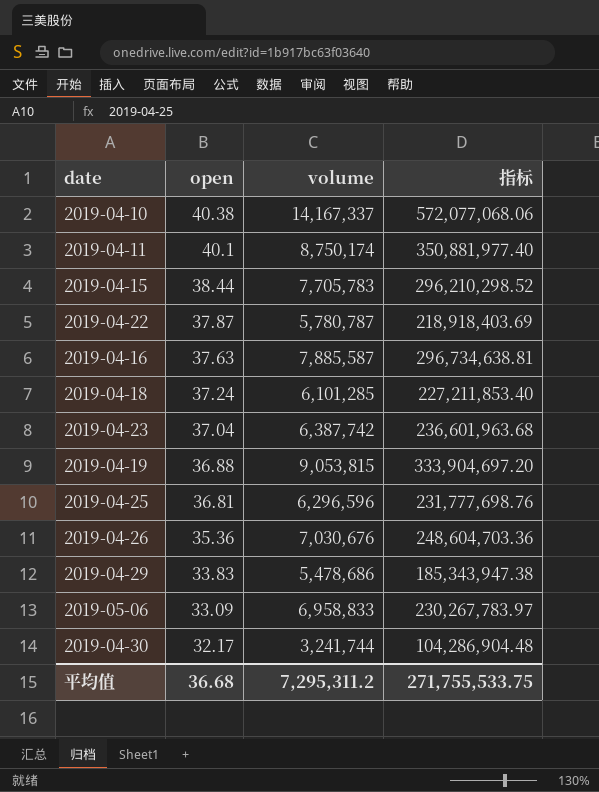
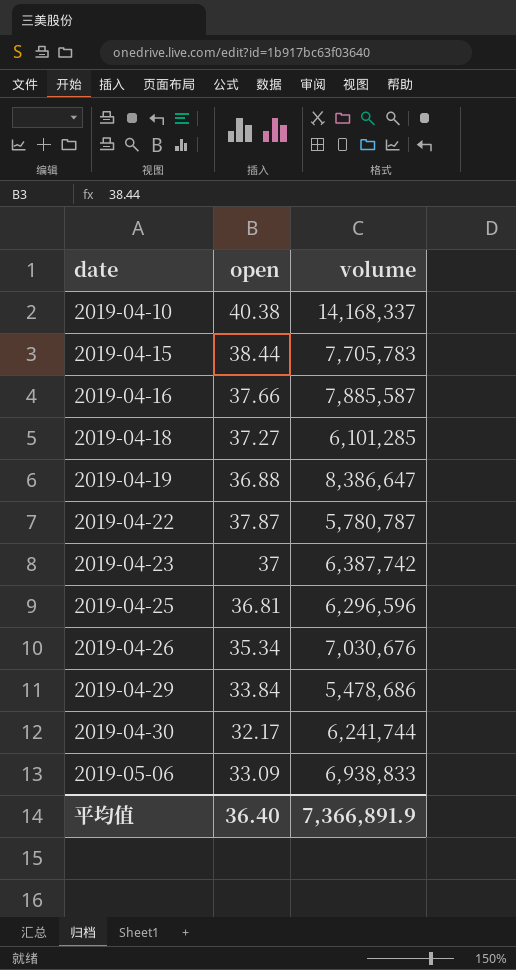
row order: open descending -> date ascending
column 指标 | formula: [open] * [volume] -> none
row 2019-04-11: 40.1 | 8,750,174 | 350,881,977.40 -> none
2019-04-10 | volume: 14,167,337 -> 14,168,337
2019-04-16 | open: 37.63 -> 37.66
2019-04-18 | open: 37.24 -> 37.27
2019-04-19 | volume: 9,053,815 -> 8,386,647
2019-04-23 | open: 37.04 -> 37
2019-04-26 | open: 35.36 -> 35.34
2019-04-29 | open: 33.83 -> 33.84
2019-04-30 | volume: 3,241,744 -> 6,241,744
2019-05-06 | volume: 6,958,833 -> 6,938,833
平均值 | open: 36.68 -> 36.40
平均值 | volume: 7,295,311.2 -> 7,366,891.9

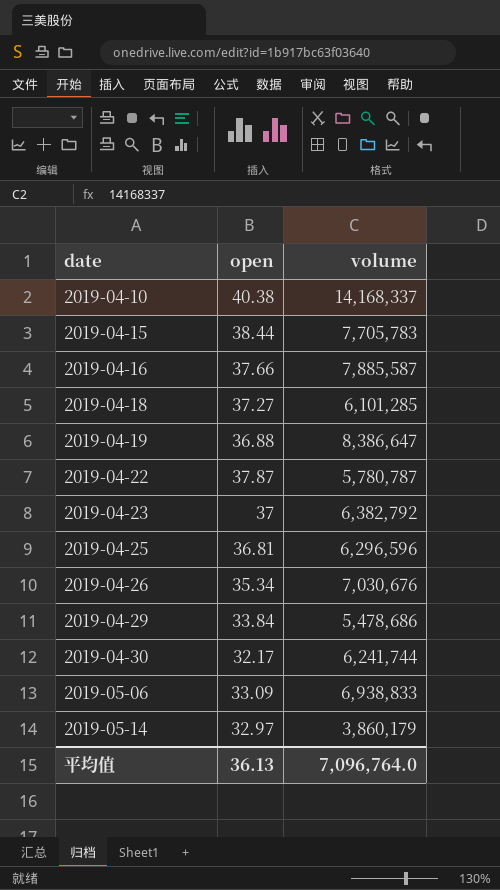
2019-04-23 | volume: 6,387,742 -> 6,382,792
row 2019-05-14: none -> 32.97 | 3,860,179
平均值 | open: 36.40 -> 36.13
平均值 | volume: 7,366,891.9 -> 7,096,764.0

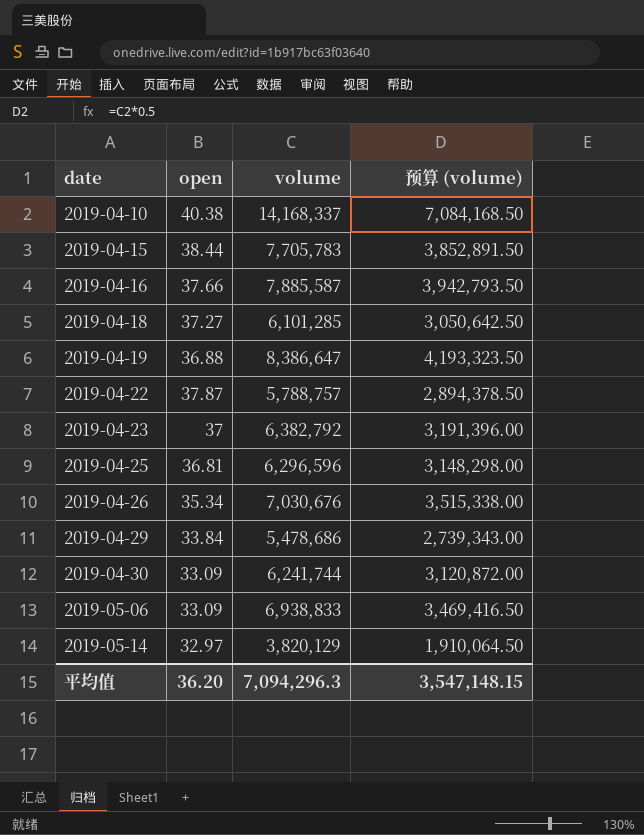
column 预算 (volume) | formula: none -> [volume] * 0.5
2019-04-22 | volume: 5,780,787 -> 5,788,757
2019-04-30 | open: 32.17 -> 33.09
2019-05-14 | volume: 3,860,179 -> 3,820,129
平均值 | open: 36.13 -> 36.20
平均值 | volume: 7,096,764.0 -> 7,094,296.3

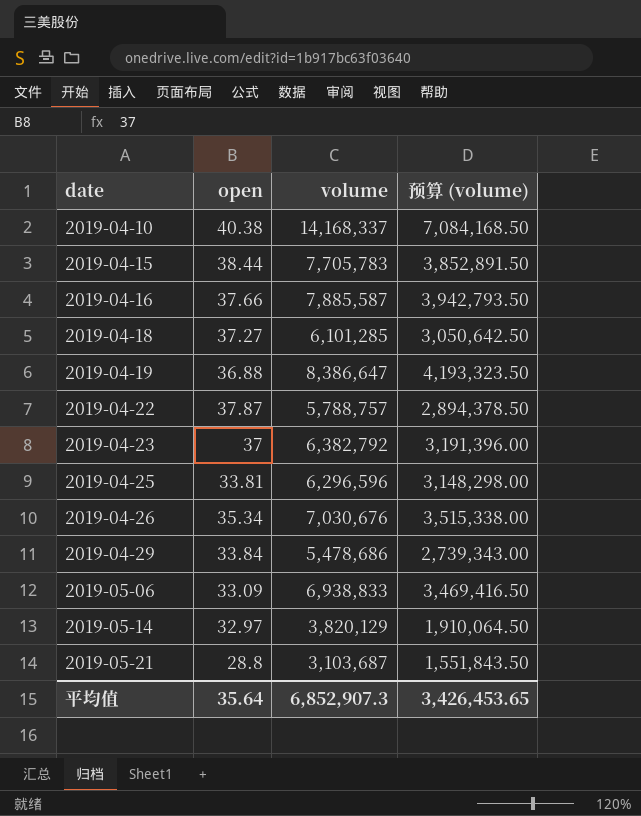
row 2019-04-30: 33.09 | 6,241,744 | 3,120,872.00 -> none
2019-04-25 | open: 36.81 -> 33.81
row 2019-05-21: none -> 28.8 | 3,103,687 | 1,551,843.50
平均值 | open: 36.20 -> 35.64
平均值 | volume: 7,094,296.3 -> 6,852,907.3
平均值 | 预算 (volume): 3,547,148.15 -> 3,426,453.65

